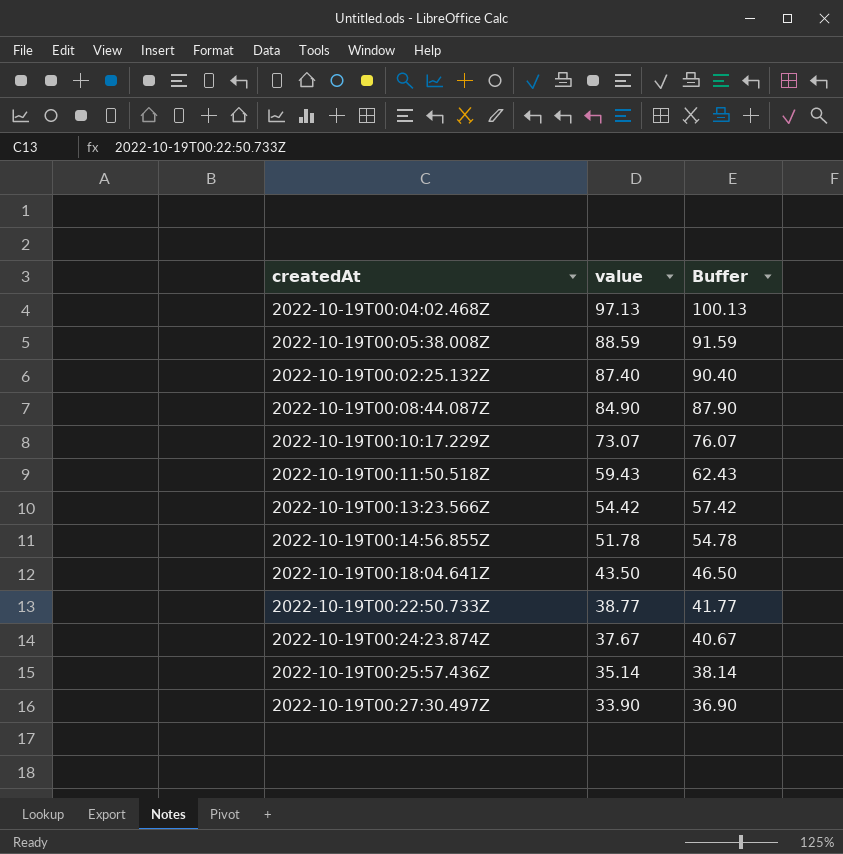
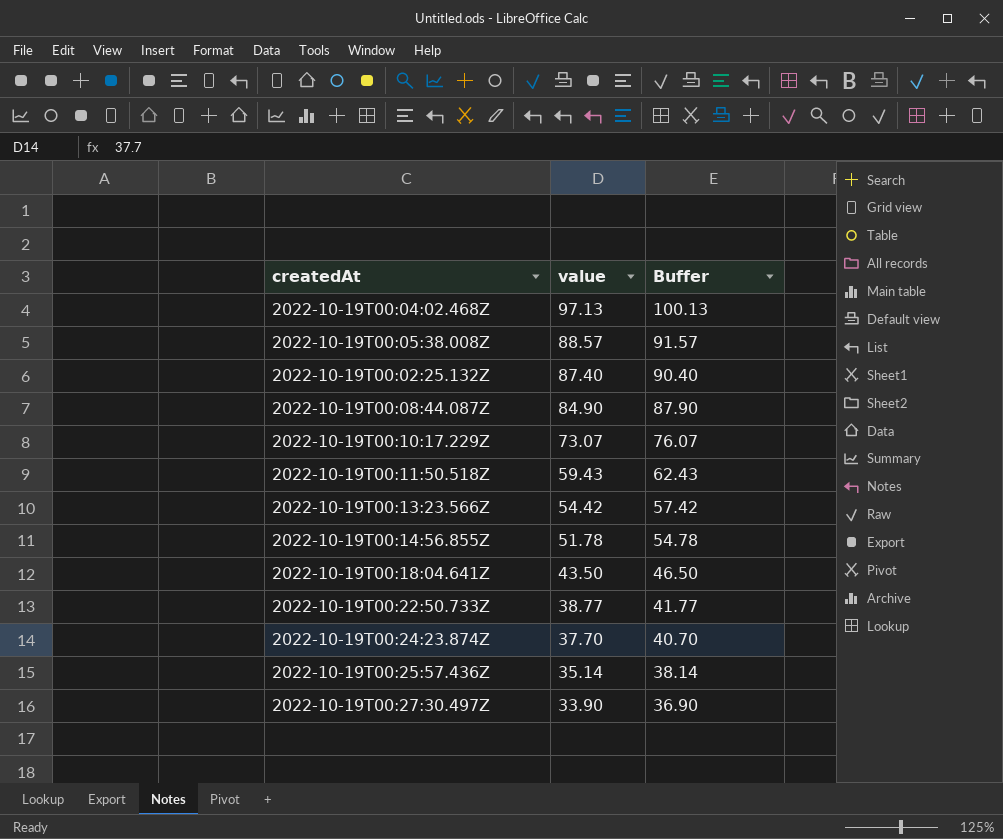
2022-10-19T00:05:38.008Z | value: 88.59 -> 88.57
2022-10-19T00:05:38.008Z | Buffer: 91.59 -> 91.57
2022-10-19T00:24:23.874Z | value: 37.67 -> 37.70
2022-10-19T00:24:23.874Z | Buffer: 40.67 -> 40.70

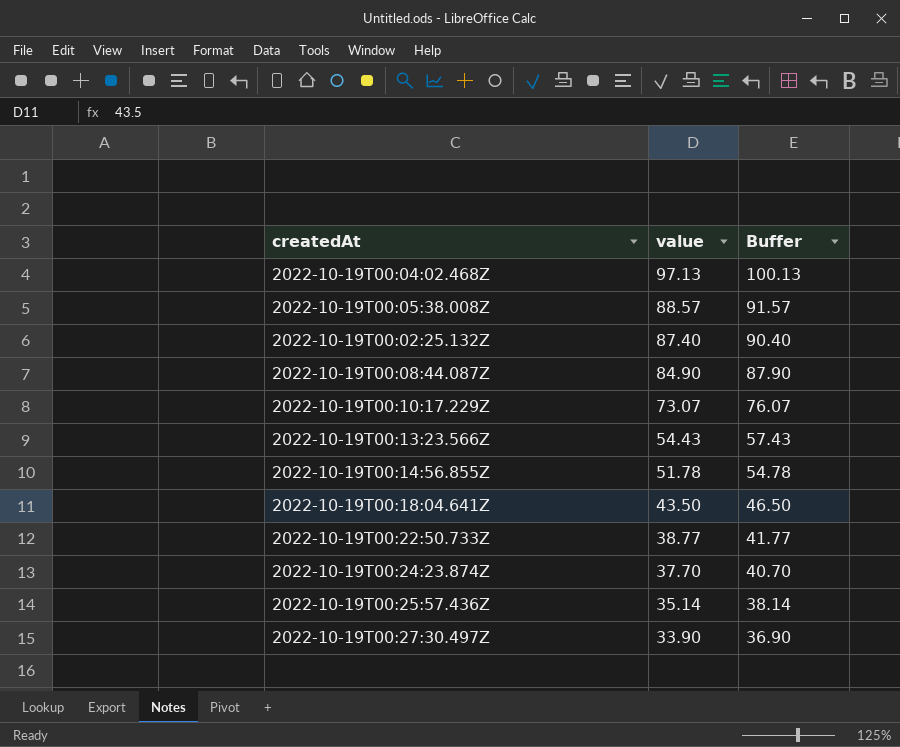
row 2022-10-19T00:11:50.518Z: 59.43 | 62.43 -> none
2022-10-19T00:13:23.566Z | value: 54.42 -> 54.43
2022-10-19T00:13:23.566Z | Buffer: 57.42 -> 57.43

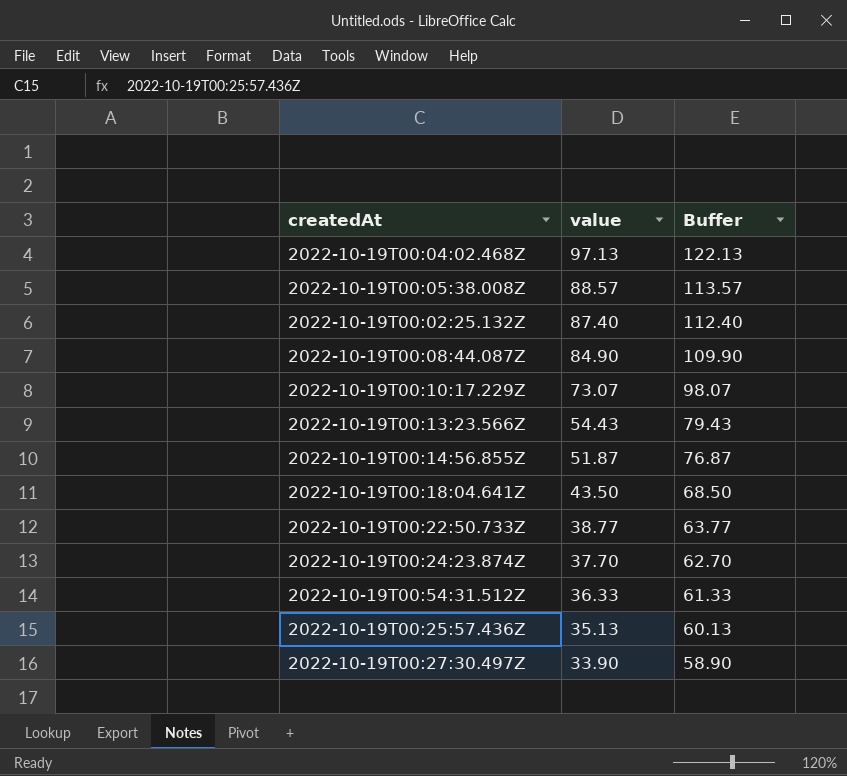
column Buffer | formula: [value] + 3 -> [value] + 25
2022-10-19T00:14:56.855Z | value: 51.78 -> 51.87
row 2022-10-19T00:54:31.512Z: none -> 36.33 | 61.33
2022-10-19T00:25:57.436Z | value: 35.14 -> 35.13

